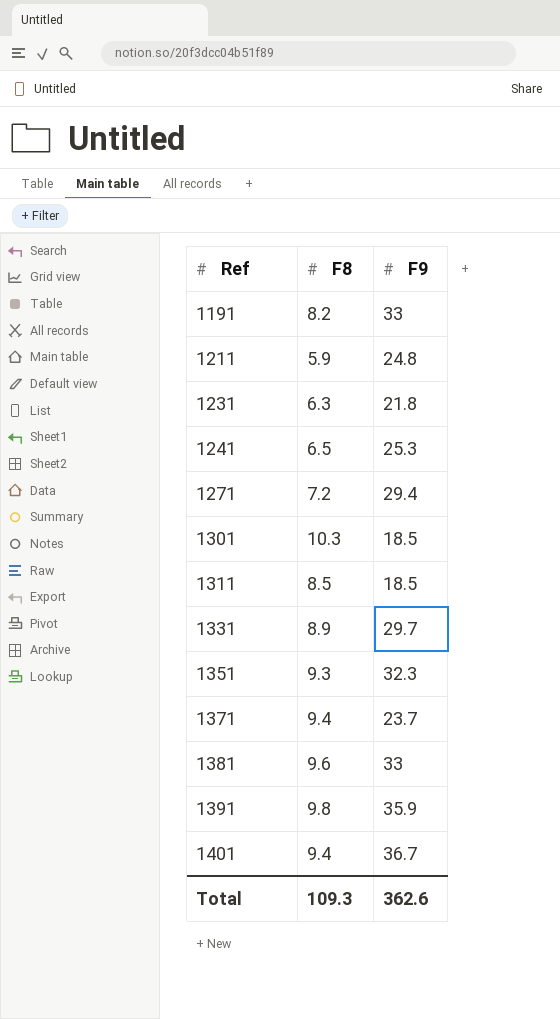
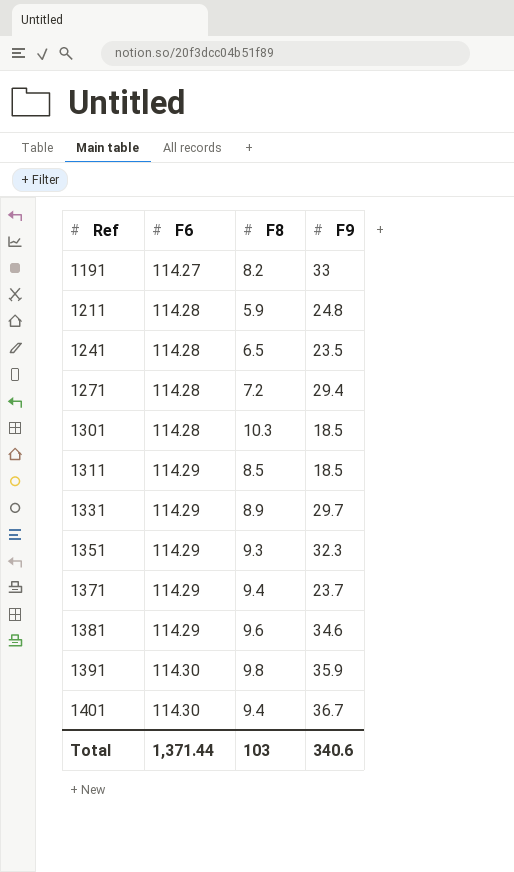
column F6 | position: none -> 2
row 1231: 6.3 | 21.8 -> none
1241 | F9: 25.3 -> 23.5
1381 | F9: 33 -> 34.6
Total | F8: 109.3 -> 103
Total | F9: 362.6 -> 340.6

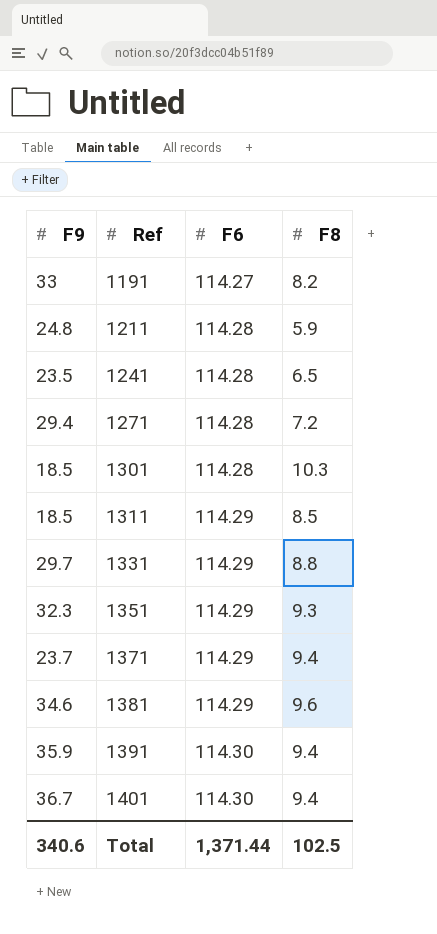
column F9 | position: 4 -> 1
1331 | F8: 8.9 -> 8.8
1391 | F8: 9.8 -> 9.4
Total | F8: 103 -> 102.5

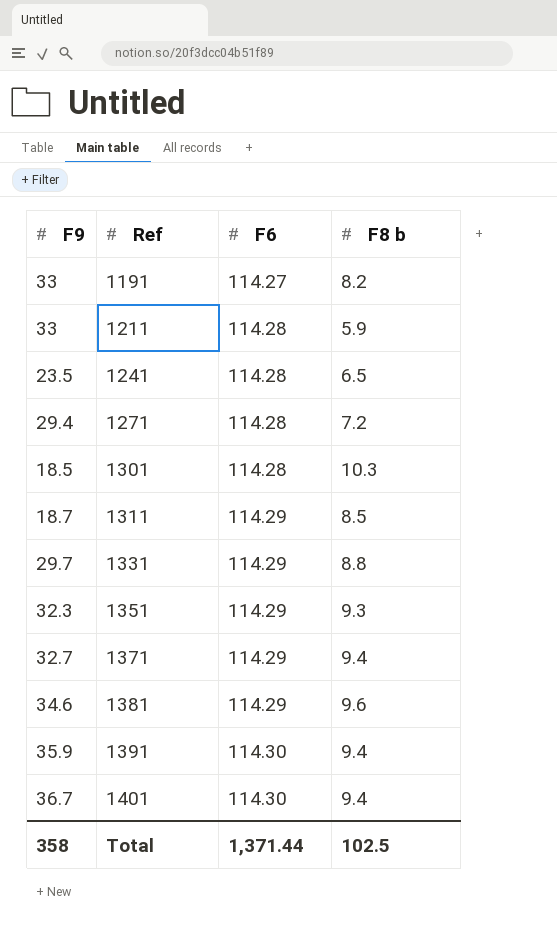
column name: F8 -> F8 b
1211 | F9: 24.8 -> 33
1311 | F9: 18.5 -> 18.7
1371 | F9: 23.7 -> 32.7
Total | F9: 340.6 -> 358

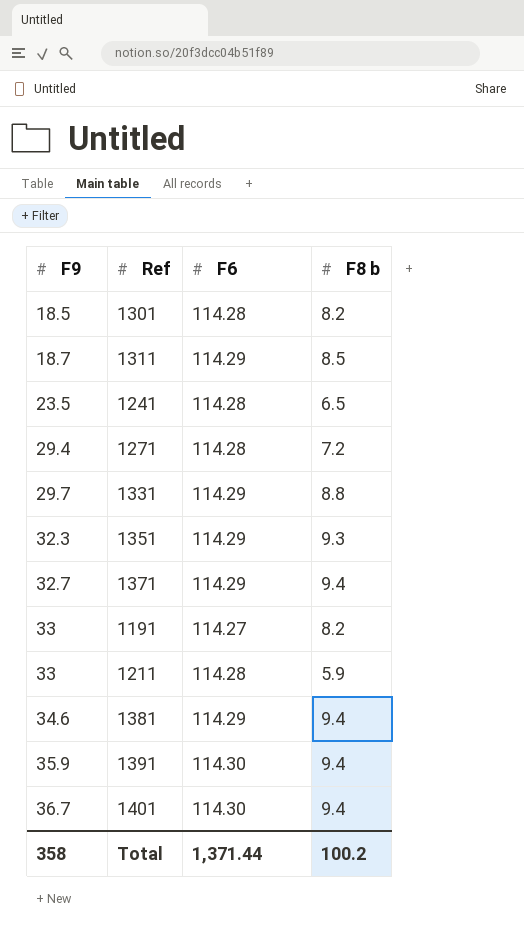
row order: Ref ascending -> F9 ascending
1301 | F8 b: 10.3 -> 8.2
1381 | F8 b: 9.6 -> 9.4
Total | F8 b: 102.5 -> 100.2

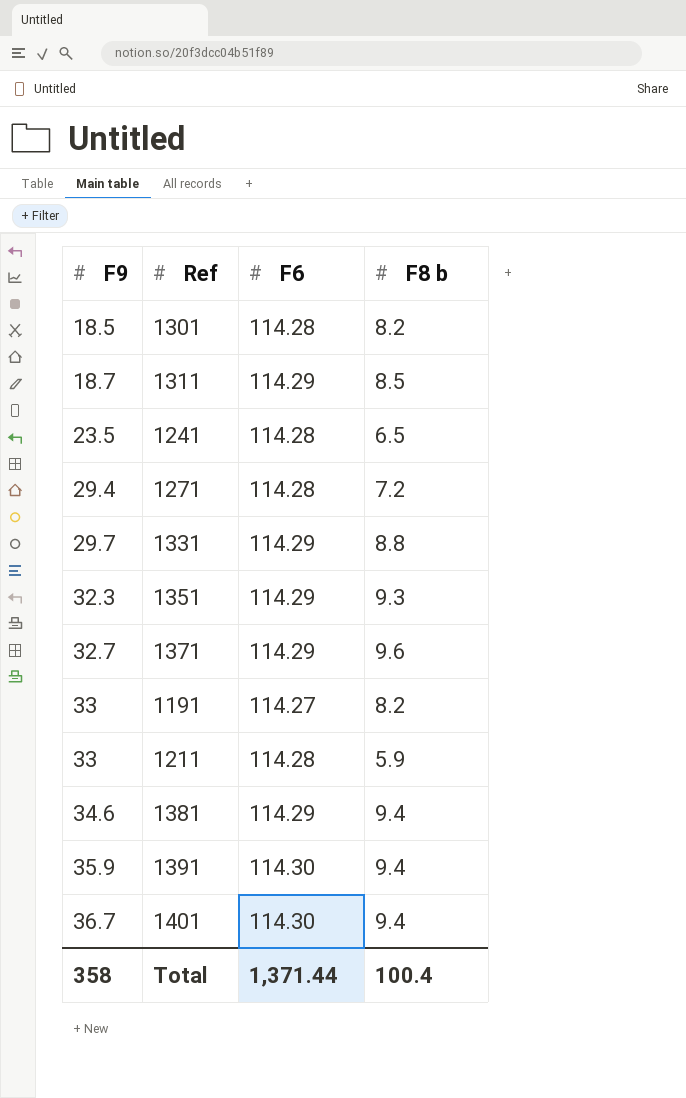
1371 | F8 b: 9.4 -> 9.6
Total | F8 b: 100.2 -> 100.4

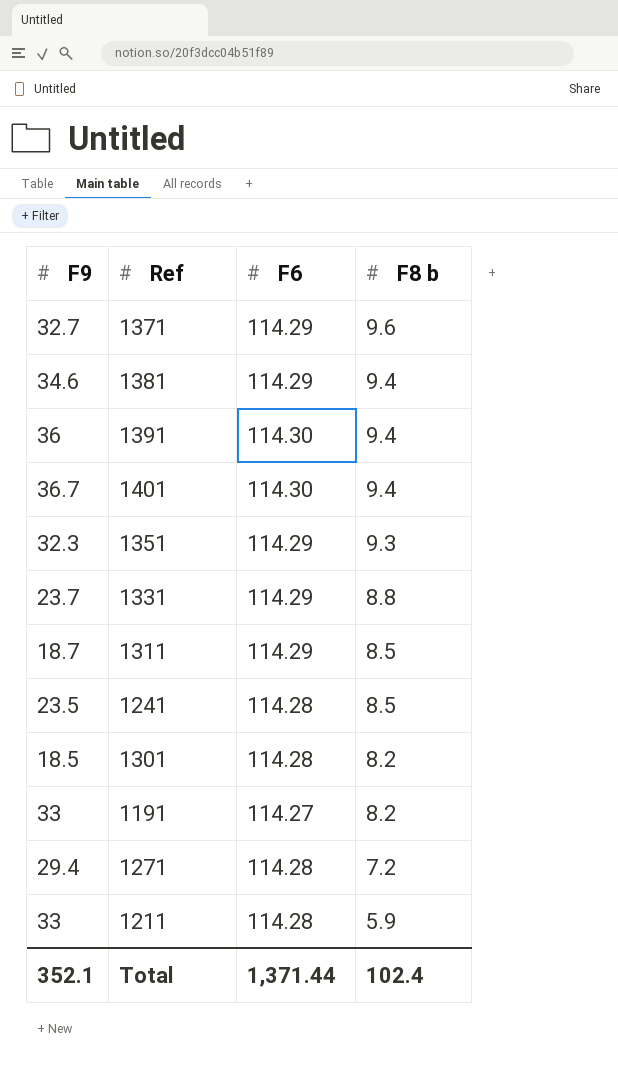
row order: F9 ascending -> F8 b descending
1391 | F9: 35.9 -> 36
1331 | F9: 29.7 -> 23.7
1241 | F8 b: 6.5 -> 8.5
Total | F9: 358 -> 352.1
Total | F8 b: 100.4 -> 102.4

